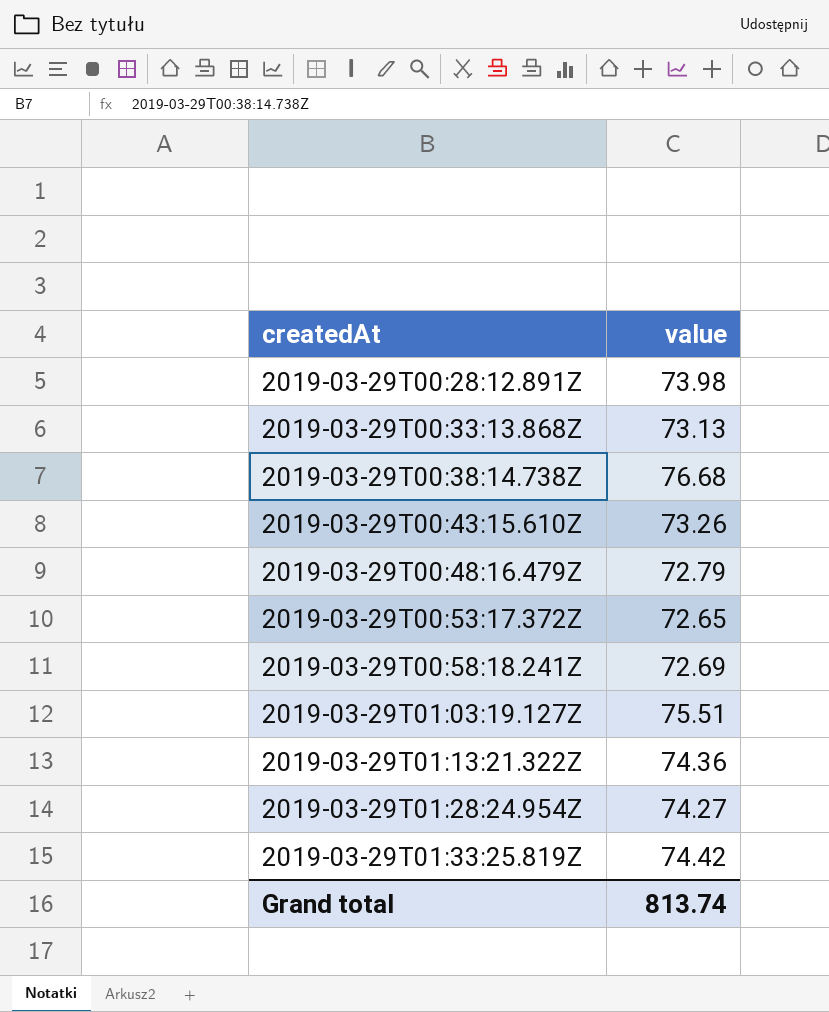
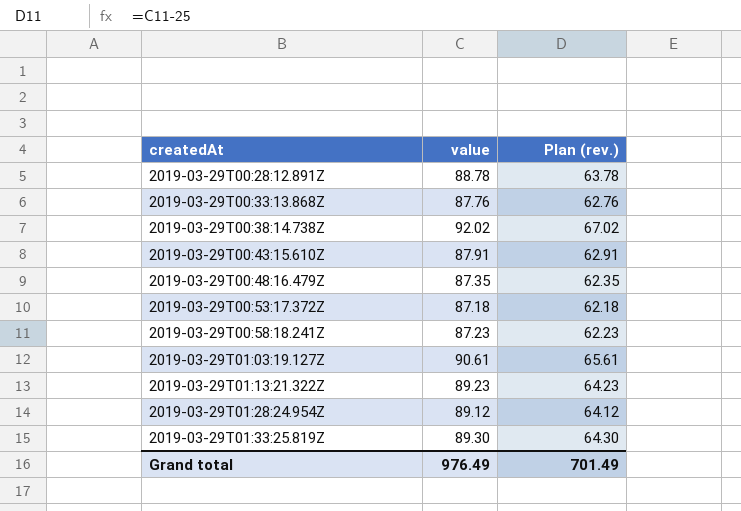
column Plan (rev.) | formula: none -> [value] - 25
2019-03-29T00:28:12.891Z | value: 73.98 -> 88.78
2019-03-29T00:33:13.868Z | value: 73.13 -> 87.76
2019-03-29T00:38:14.738Z | value: 76.68 -> 92.02
2019-03-29T00:43:15.610Z | value: 73.26 -> 87.91
2019-03-29T00:48:16.479Z | value: 72.79 -> 87.35
2019-03-29T00:53:17.372Z | value: 72.65 -> 87.18
2019-03-29T00:58:18.241Z | value: 72.69 -> 87.23
2019-03-29T01:03:19.127Z | value: 75.51 -> 90.61
2019-03-29T01:13:21.322Z | value: 74.36 -> 89.23
2019-03-29T01:28:24.954Z | value: 74.27 -> 89.12
2019-03-29T01:33:25.819Z | value: 74.42 -> 89.30
Grand total | value: 813.74 -> 976.49

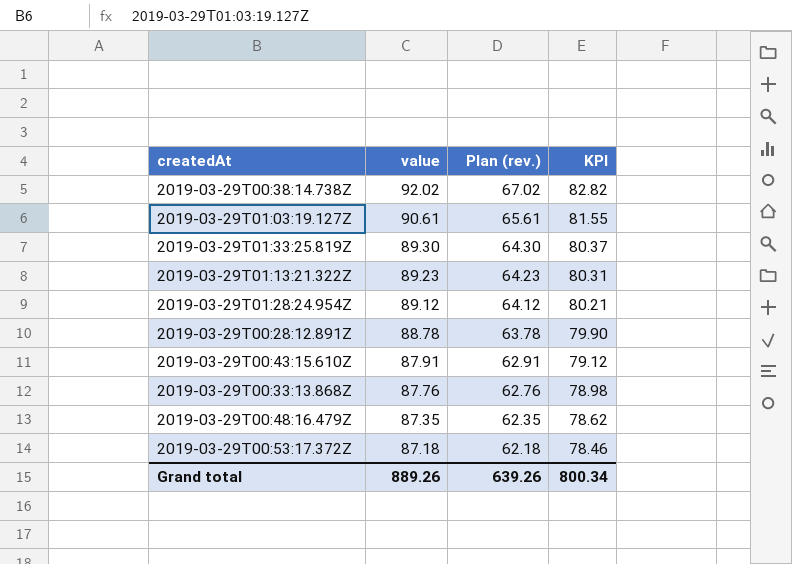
row order: createdAt ascending -> value descending
column KPI | formula: none -> [value] * 0.9
row 2019-03-29T00:58:18.241Z: 87.23 | 62.23 -> none
Grand total | value: 976.49 -> 889.26
Grand total | Plan (rev.): 701.49 -> 639.26

